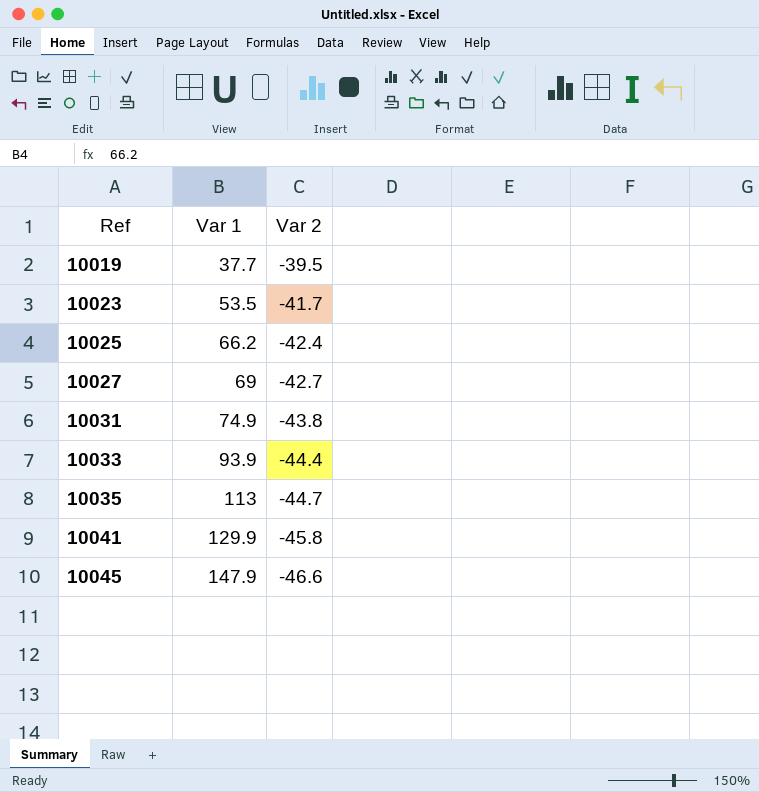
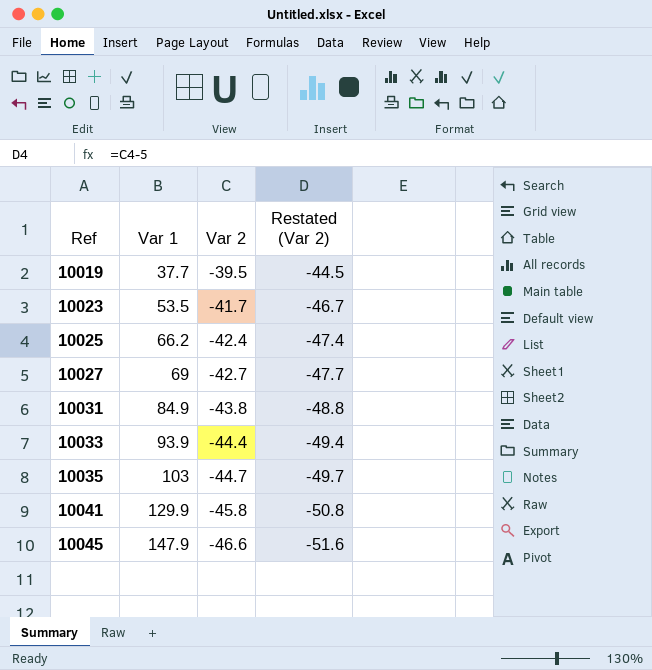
column Restated (Var 2) | formula: none -> [Var 2] - 5
10031 | Var 1: 74.9 -> 84.9
10035 | Var 1: 113 -> 103

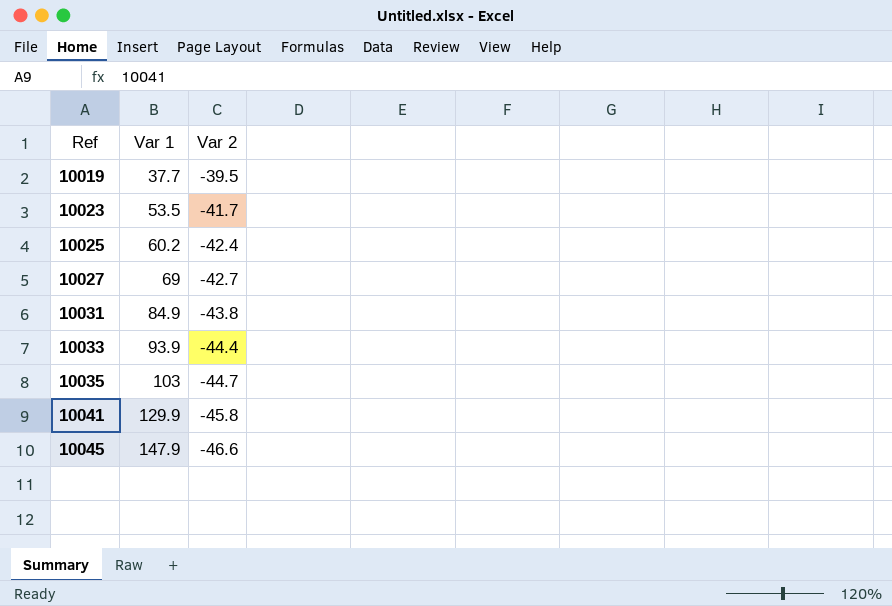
column Restated (Var 2) | formula: [Var 2] - 5 -> none
10025 | Var 1: 66.2 -> 60.2

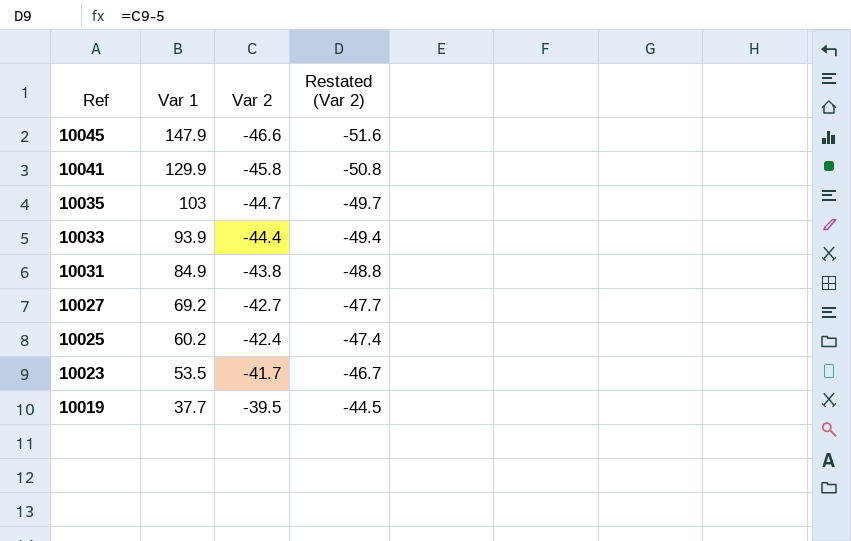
row order: Ref ascending -> Ref descending
column Restated (Var 2) | formula: none -> [Var 2] - 5
10027 | Var 1: 69 -> 69.2

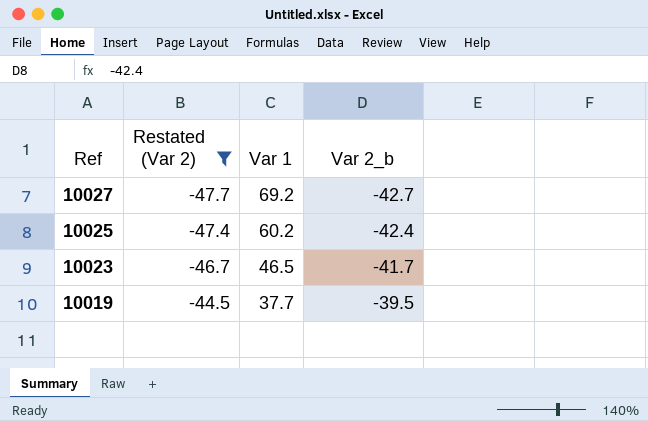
filter: none -> Restated (Var 2) >= -47.7
column Restated (Var 2) | position: 4 -> 2
column name: Var 2 -> Var 2_b
10023 | Var 1: 53.5 -> 46.5

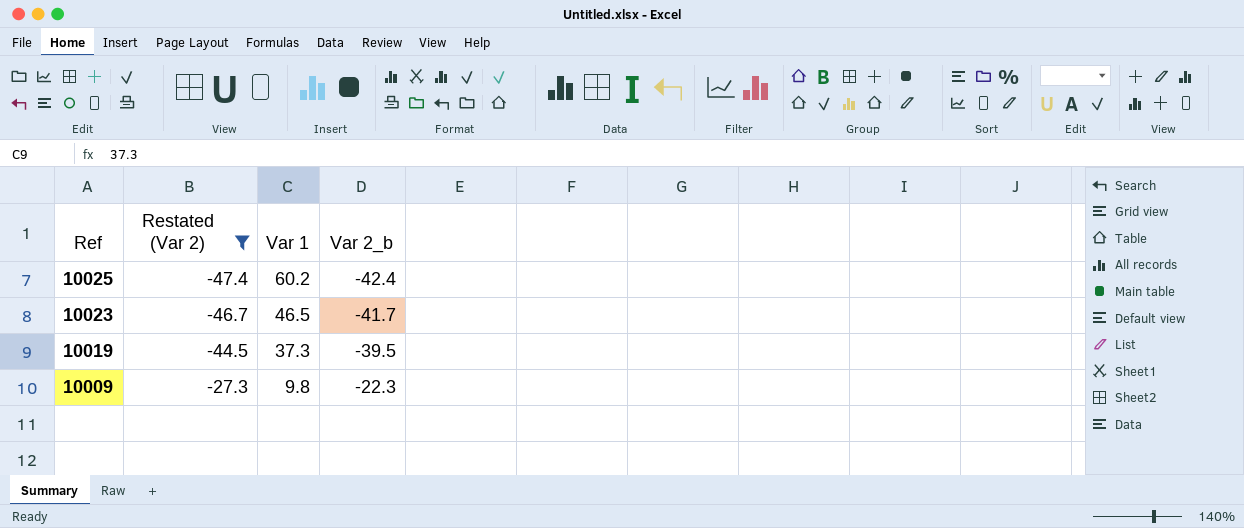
row 10027: -47.7 | 69.2 | -42.7 -> none
10019 | Var 1: 37.7 -> 37.3
row 10009: none -> -27.3 | 9.8 | -22.3

